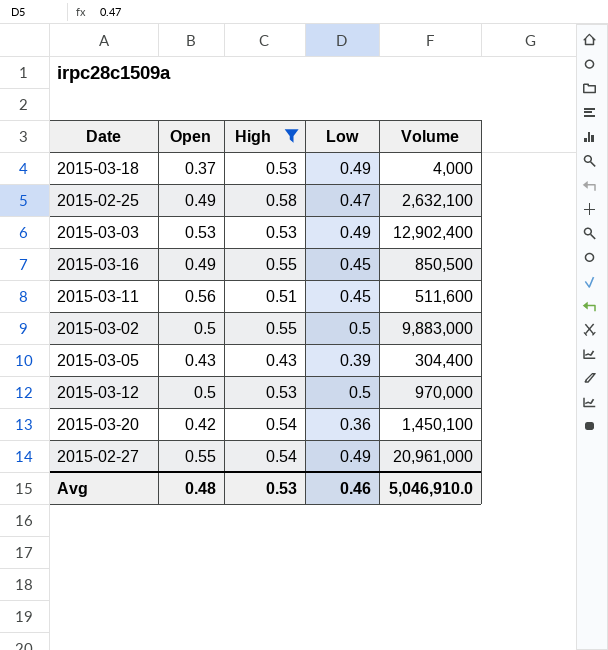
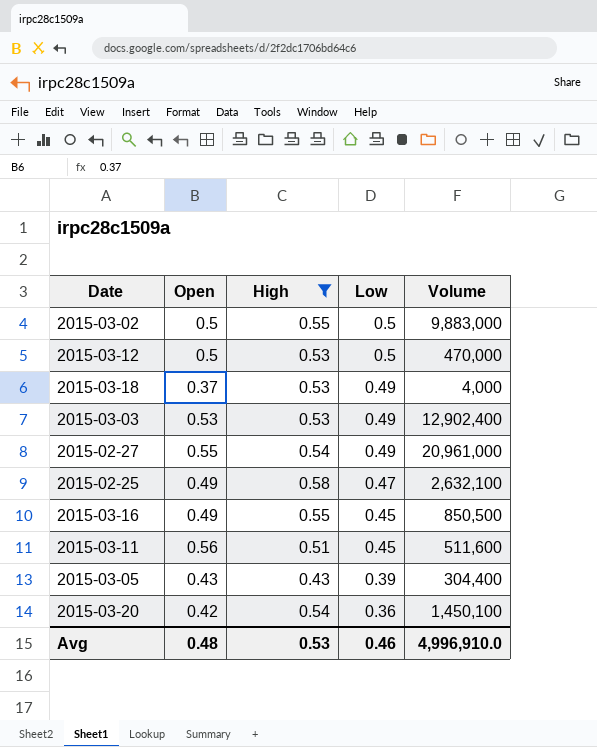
row order: none -> Low descending
2015-03-12 | Volume: 970,000 -> 470,000
Avg | Volume: 5,046,910.0 -> 4,996,910.0

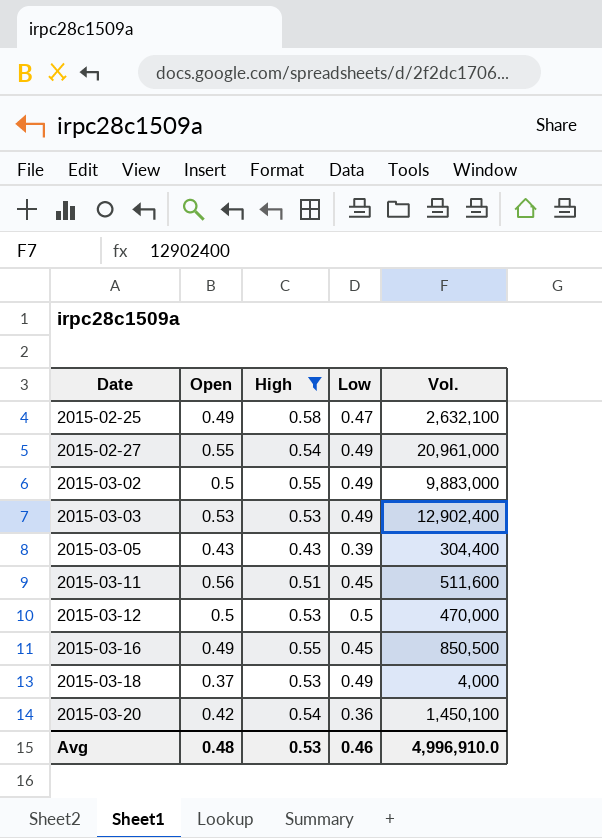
row order: Low descending -> Date ascending
column name: Volume -> Vol.
2015-03-02 | Low: 0.5 -> 0.49

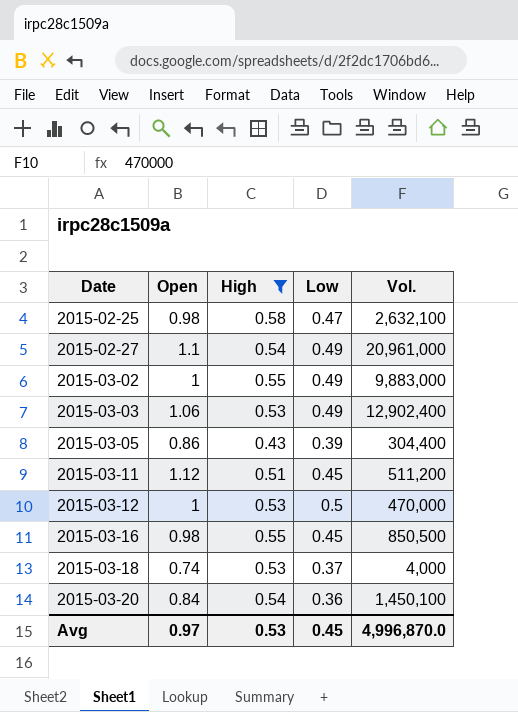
2015-02-25 | Open: 0.49 -> 0.98
2015-02-27 | Open: 0.55 -> 1.1
2015-03-02 | Open: 0.5 -> 1
2015-03-03 | Open: 0.53 -> 1.06
2015-03-05 | Open: 0.43 -> 0.86
2015-03-11 | Open: 0.56 -> 1.12
2015-03-11 | Vol.: 511,600 -> 511,200
2015-03-12 | Open: 0.5 -> 1
2015-03-16 | Open: 0.49 -> 0.98
2015-03-18 | Open: 0.37 -> 0.74
2015-03-18 | Low: 0.49 -> 0.37
2015-03-20 | Open: 0.42 -> 0.84
Avg | Open: 0.48 -> 0.97
Avg | Low: 0.46 -> 0.45
Avg | Vol.: 4,996,910.0 -> 4,996,870.0

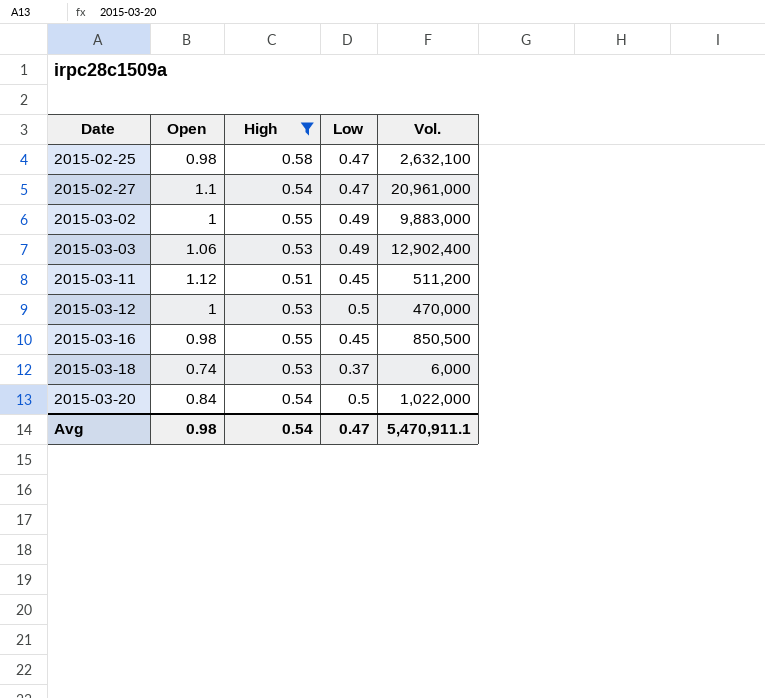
row 2015-03-05: 0.86 | 0.43 | 0.39 | 304,400 -> none
2015-02-27 | Low: 0.49 -> 0.47
2015-03-18 | Vol.: 4,000 -> 6,000
2015-03-20 | Low: 0.36 -> 0.5
2015-03-20 | Vol.: 1,450,100 -> 1,022,000
Avg | Open: 0.97 -> 0.98
Avg | High: 0.53 -> 0.54
Avg | Low: 0.45 -> 0.47
Avg | Vol.: 4,996,870.0 -> 5,470,911.1

